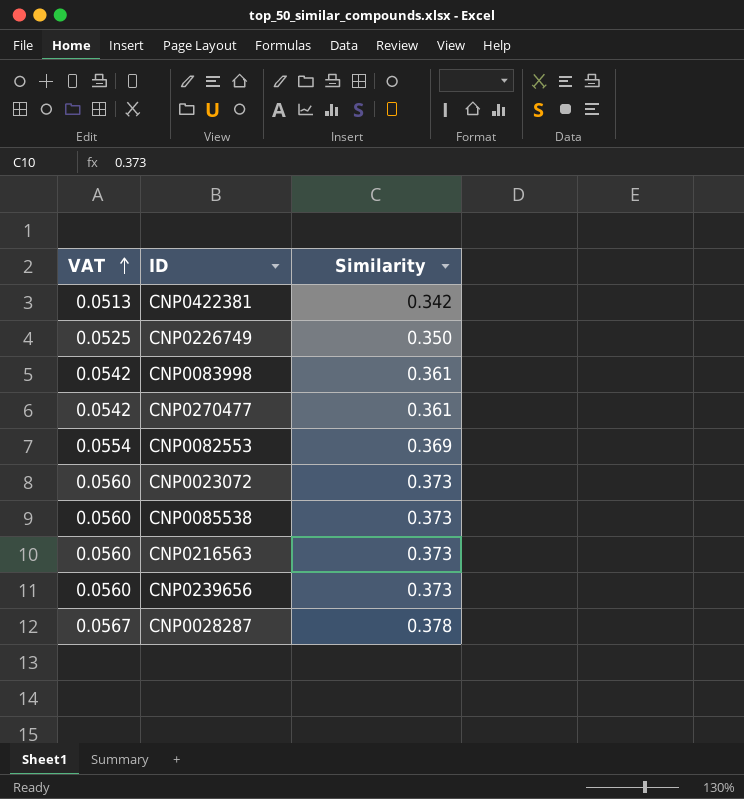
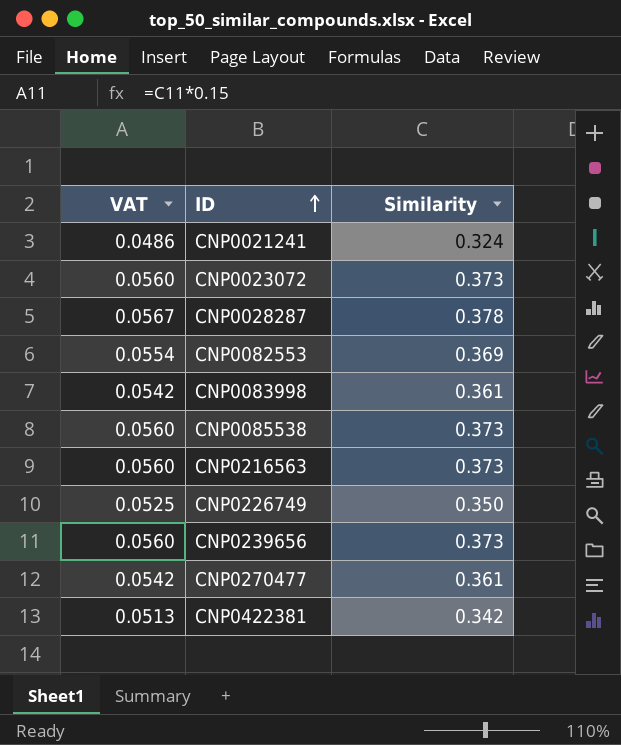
row order: VAT ascending -> ID ascending
row CNP0021241: none -> 0.0486 | 0.324

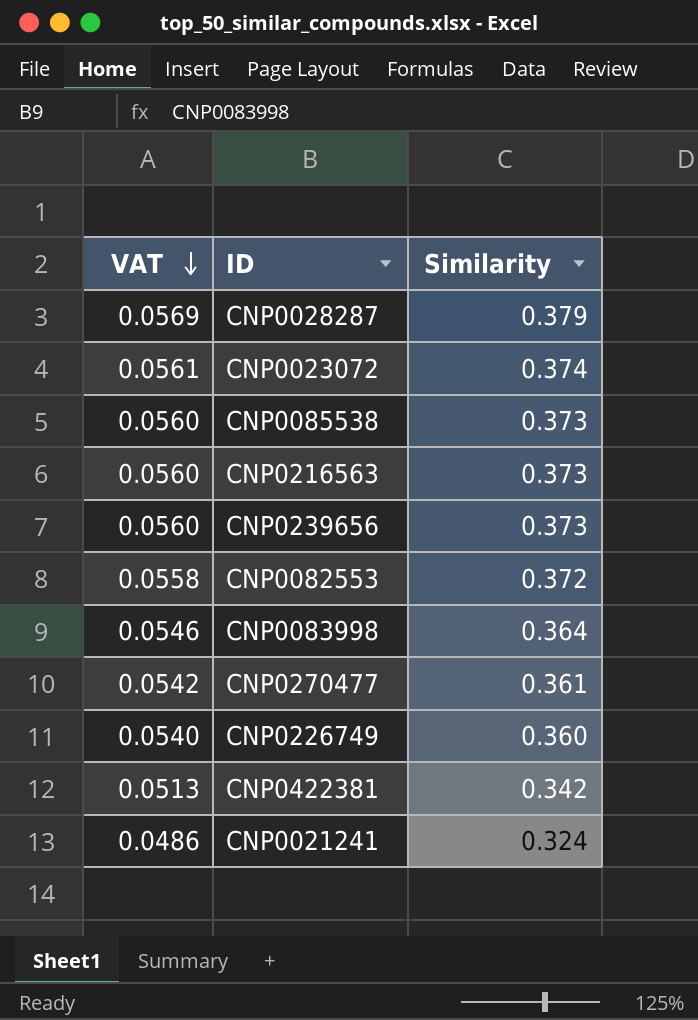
row order: ID ascending -> VAT descending
CNP0028287 | VAT: 0.0567 -> 0.0569
CNP0028287 | Similarity: 0.378 -> 0.379
CNP0023072 | VAT: 0.0560 -> 0.0561
CNP0023072 | Similarity: 0.373 -> 0.374
CNP0082553 | VAT: 0.0554 -> 0.0558
CNP0082553 | Similarity: 0.369 -> 0.372
CNP0083998 | VAT: 0.0542 -> 0.0546
CNP0083998 | Similarity: 0.361 -> 0.364
CNP0226749 | VAT: 0.0525 -> 0.0540
CNP0226749 | Similarity: 0.350 -> 0.360

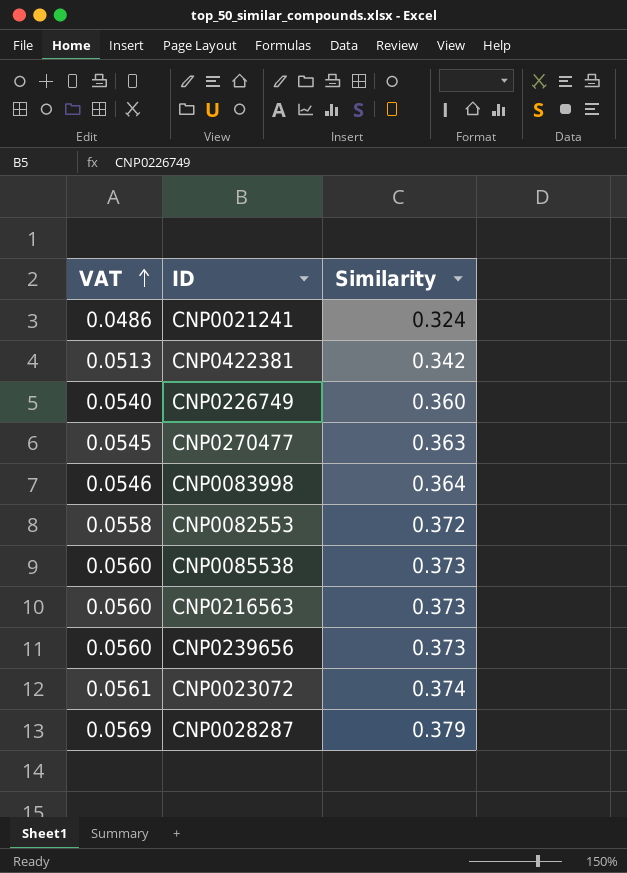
row order: VAT descending -> VAT ascending
CNP0270477 | VAT: 0.0542 -> 0.0545
CNP0270477 | Similarity: 0.361 -> 0.363

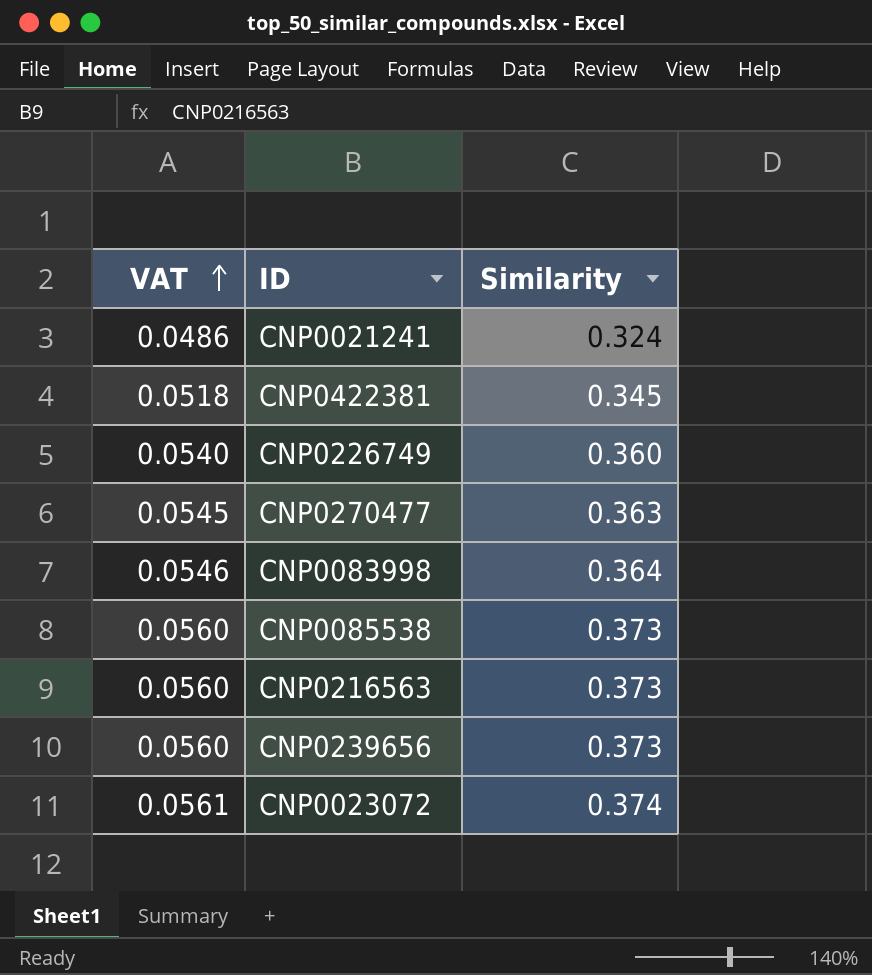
row CNP0082553: 0.0558 | 0.372 -> none
row CNP0028287: 0.0569 | 0.379 -> none
CNP0422381 | VAT: 0.0513 -> 0.0518
CNP0422381 | Similarity: 0.342 -> 0.345

